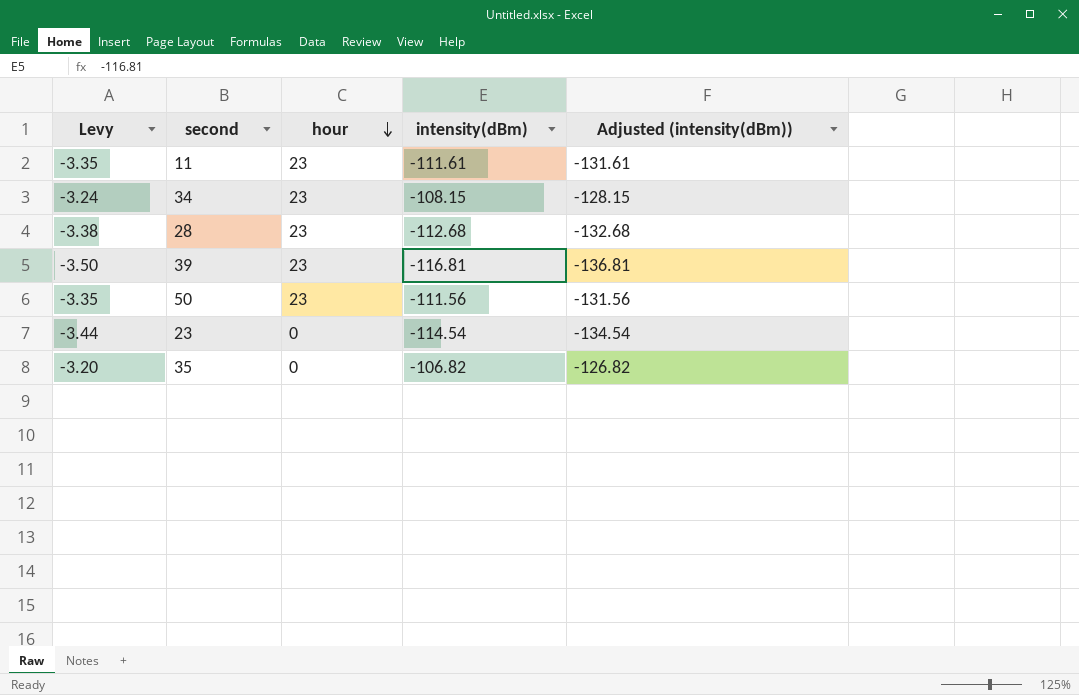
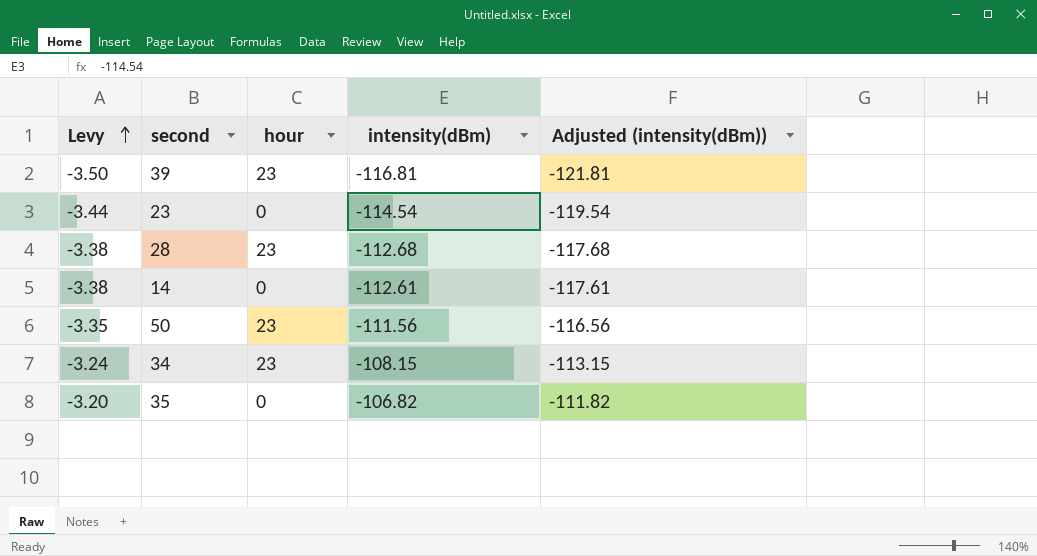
row order: hour descending -> Levy ascending
column Adjusted (intensity(dBm)) | formula: [intensity(dBm)] - 20 -> [intensity(dBm)] - 5
row 11: -3.35 | 23 | -111.61 | -131.61 -> none
row 14: none -> -3.38 | 0 | -112.61 | -117.61

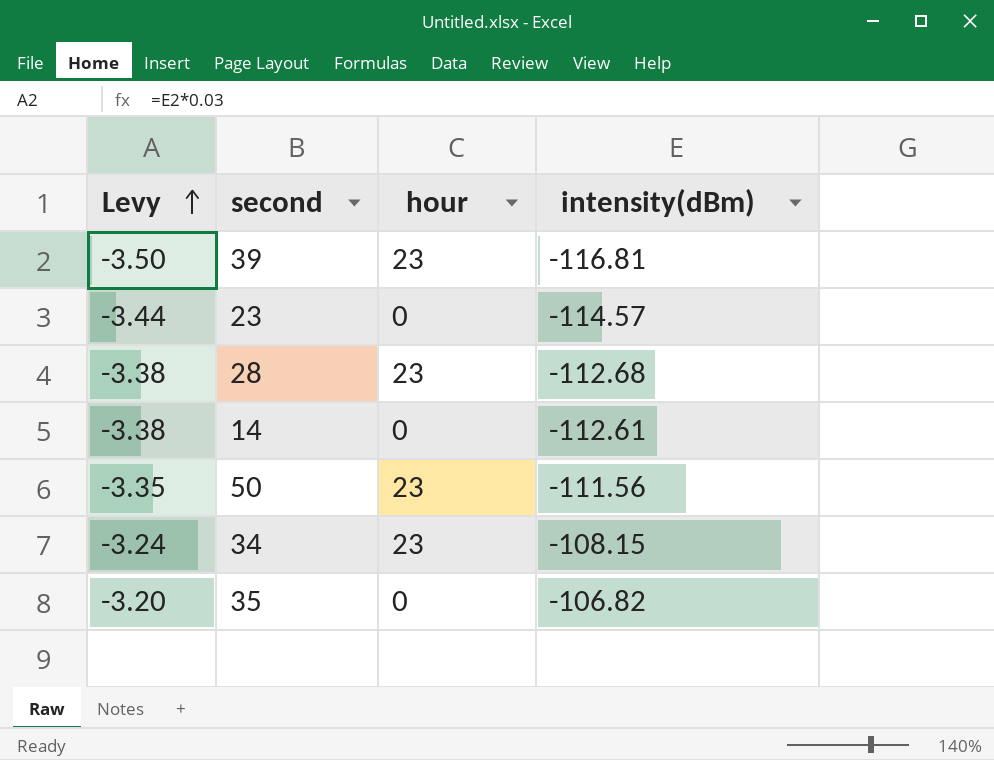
column Adjusted (intensity(dBm)) | formula: [intensity(dBm)] - 5 -> none
23 | intensity(dBm): -114.54 -> -114.57

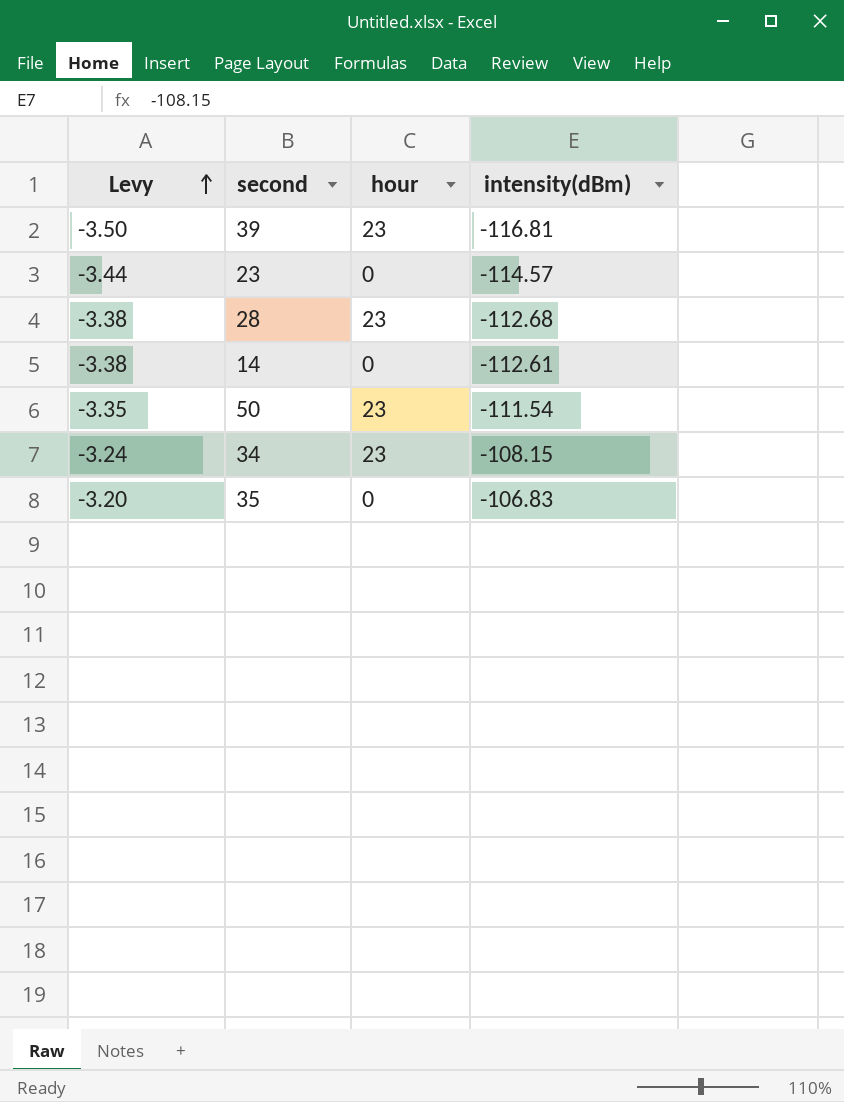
50 | intensity(dBm): -111.56 -> -111.54
35 | intensity(dBm): -106.82 -> -106.83

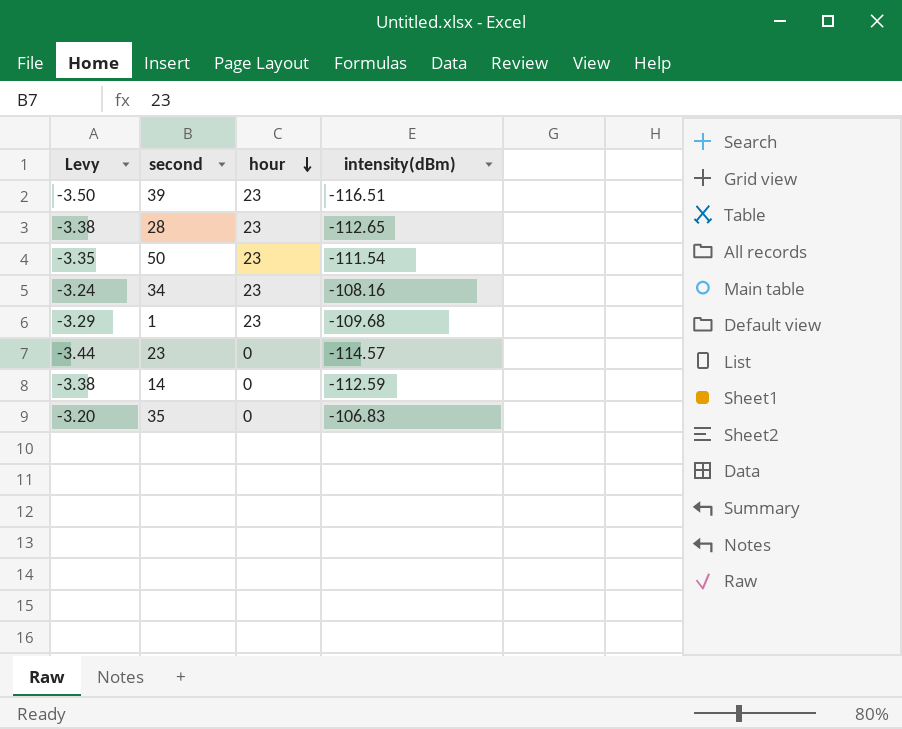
row order: Levy ascending -> hour descending
39 | intensity(dBm): -116.81 -> -116.51
28 | intensity(dBm): -112.68 -> -112.65
34 | intensity(dBm): -108.15 -> -108.16
row 1: none -> -3.29 | 23 | -109.68
14 | intensity(dBm): -112.61 -> -112.59

